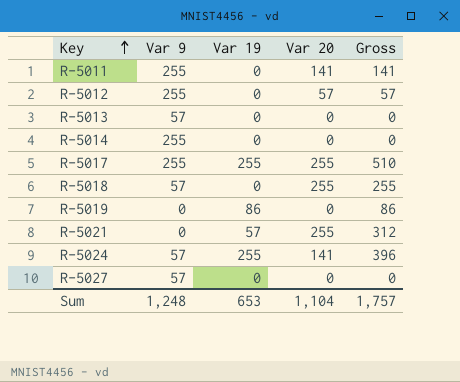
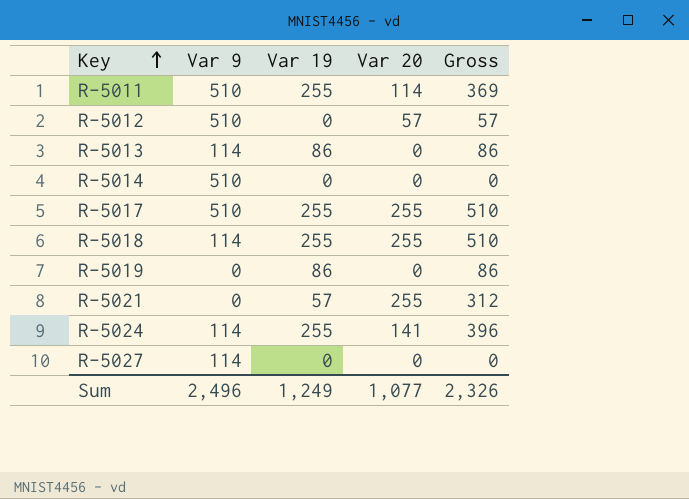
R-5011 | Var 9: 255 -> 510
R-5011 | Var 19: 0 -> 255
R-5011 | Var 20: 141 -> 114
R-5011 | Gross: 141 -> 369
R-5012 | Var 9: 255 -> 510
R-5013 | Var 9: 57 -> 114
R-5013 | Var 19: 0 -> 86
R-5013 | Gross: 0 -> 86
R-5014 | Var 9: 255 -> 510
R-5017 | Var 9: 255 -> 510
R-5018 | Var 9: 57 -> 114
R-5018 | Var 19: 0 -> 255
R-5018 | Gross: 255 -> 510
R-5024 | Var 9: 57 -> 114
R-5027 | Var 9: 57 -> 114
Sum | Var 9: 1,248 -> 2,496
Sum | Var 19: 653 -> 1,249
Sum | Var 20: 1,104 -> 1,077
Sum | Gross: 1,757 -> 2,326

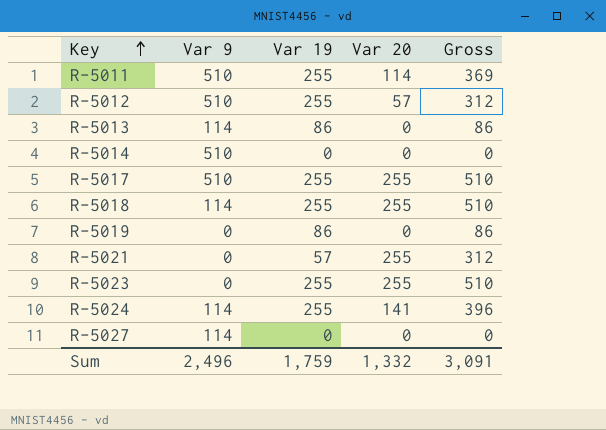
R-5012 | Var 19: 0 -> 255
R-5012 | Gross: 57 -> 312
row R-5023: none -> 0 | 255 | 255 | 510
Sum | Var 19: 1,249 -> 1,759
Sum | Var 20: 1,077 -> 1,332
Sum | Gross: 2,326 -> 3,091

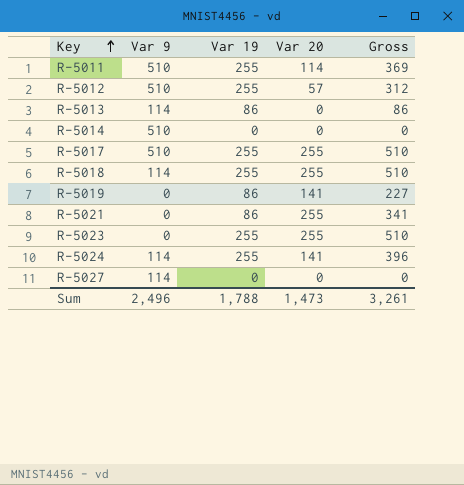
R-5019 | Var 20: 0 -> 141
R-5019 | Gross: 86 -> 227
R-5021 | Var 19: 57 -> 86
R-5021 | Gross: 312 -> 341
Sum | Var 19: 1,759 -> 1,788
Sum | Var 20: 1,332 -> 1,473
Sum | Gross: 3,091 -> 3,261

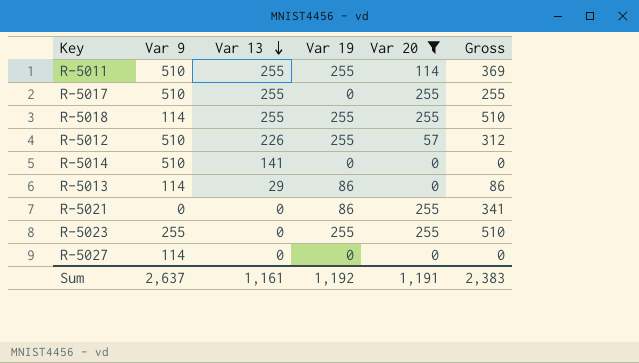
filter: none -> Var 20 != 141
row order: Key ascending -> Var 13 descending
column Var 13 | position: none -> 3
R-5017 | Var 19: 255 -> 0
R-5017 | Gross: 510 -> 255
R-5023 | Var 9: 0 -> 255
Sum | Var 9: 2,496 -> 2,637
Sum | Var 19: 1,788 -> 1,192
Sum | Var 20: 1,473 -> 1,191
Sum | Gross: 3,261 -> 2,383

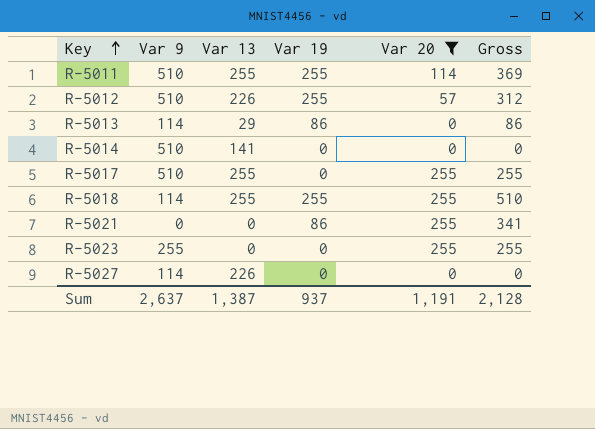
row order: Var 13 descending -> Key ascending
R-5023 | Var 19: 255 -> 0
R-5023 | Gross: 510 -> 255
R-5027 | Var 13: 0 -> 226
Sum | Var 13: 1,161 -> 1,387
Sum | Var 19: 1,192 -> 937
Sum | Gross: 2,383 -> 2,128

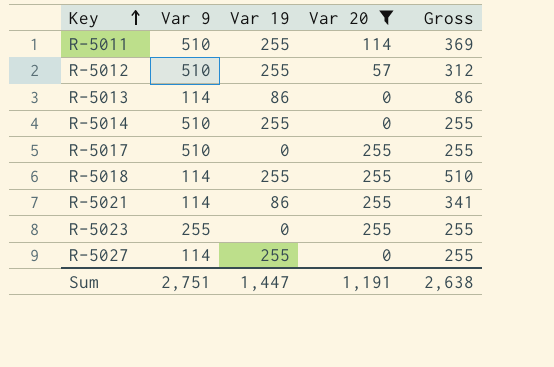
column Var 13 | position: 3 -> none
R-5014 | Var 19: 0 -> 255
R-5014 | Gross: 0 -> 255
R-5021 | Var 9: 0 -> 114
R-5027 | Var 19: 0 -> 255
R-5027 | Gross: 0 -> 255
Sum | Var 9: 2,637 -> 2,751
Sum | Var 19: 937 -> 1,447
Sum | Gross: 2,128 -> 2,638

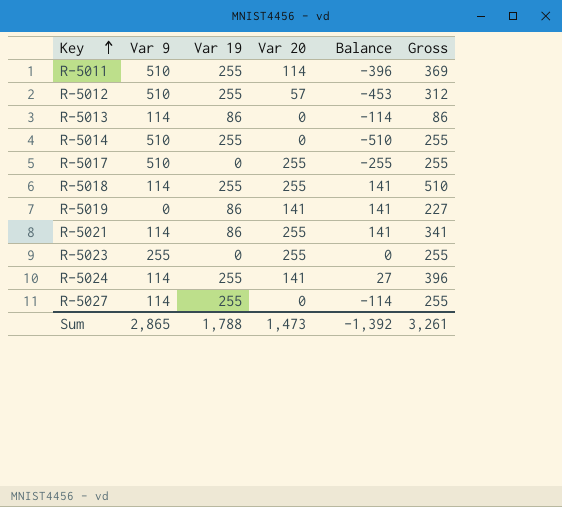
filter: Var 20 != 141 -> none
column Balance | formula: none -> [Var 20] - [Var 9]
Sum | Var 9: 2,751 -> 2,865
Sum | Var 19: 1,447 -> 1,788
Sum | Var 20: 1,191 -> 1,473
Sum | Gross: 2,638 -> 3,261

